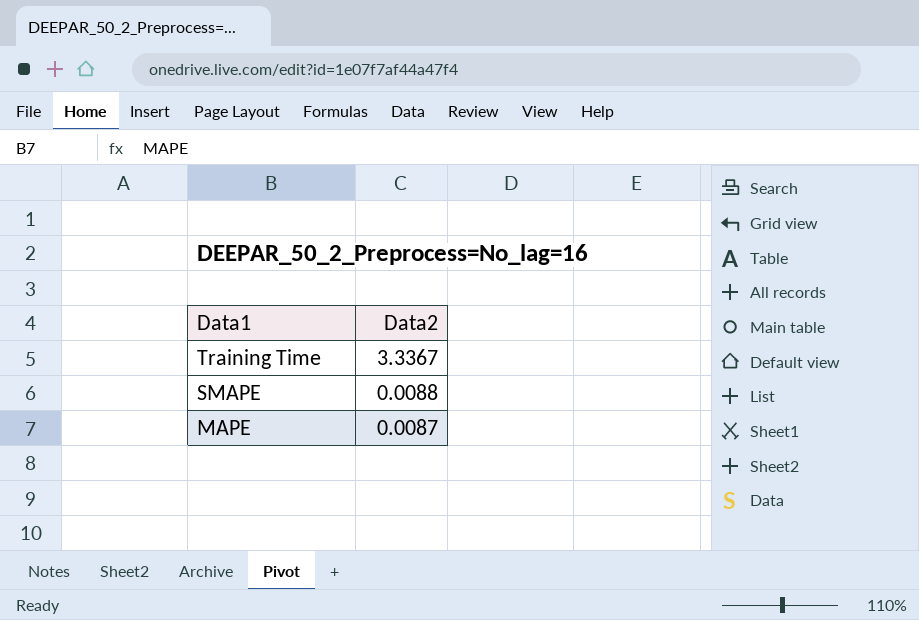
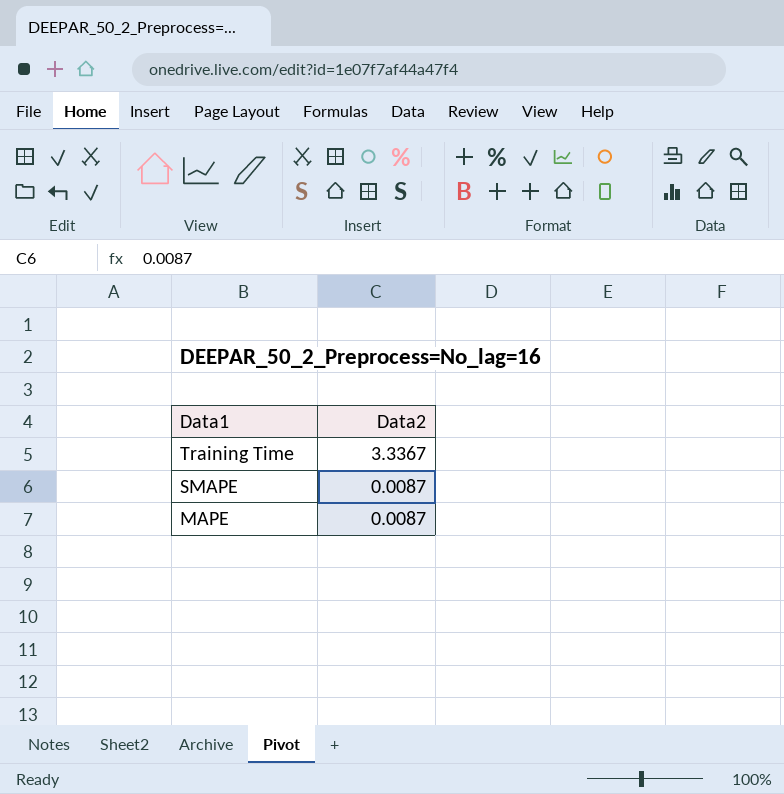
SMAPE | Data2: 0.0088 -> 0.0087

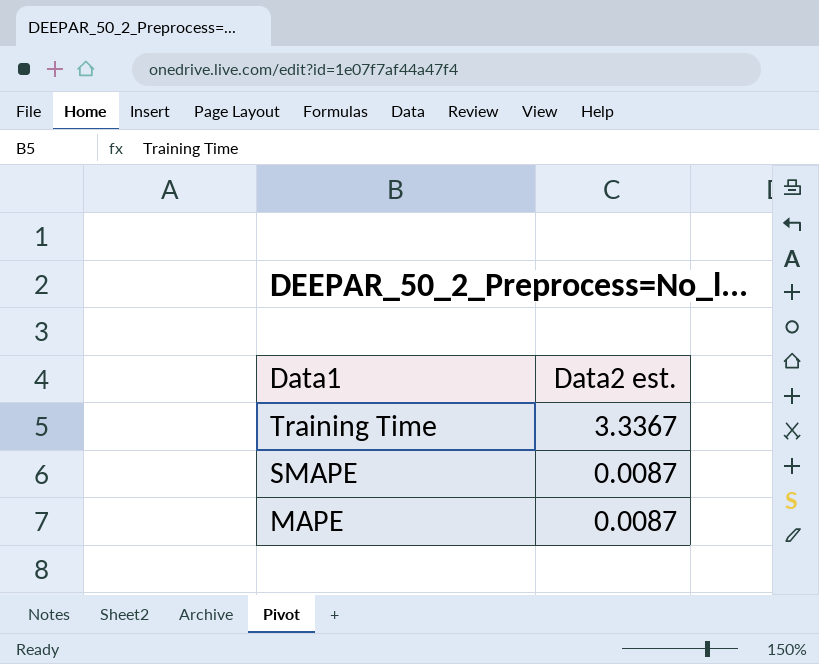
column name: Data2 -> Data2 est.

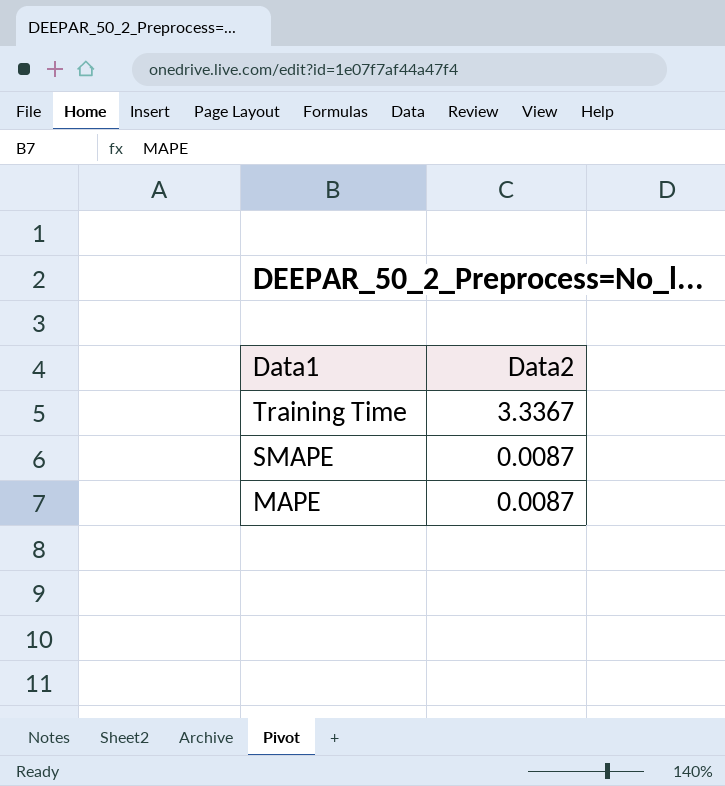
column name: Data2 est. -> Data2

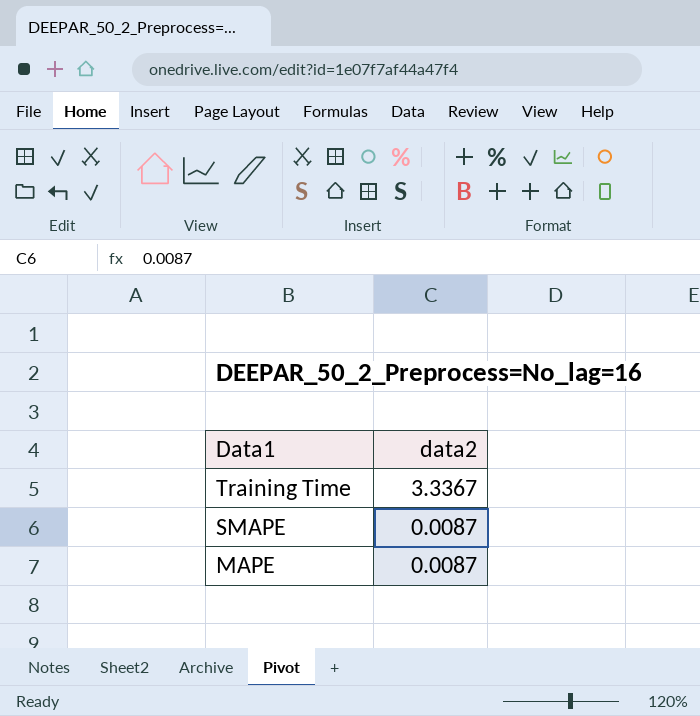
column name: Data2 -> data2

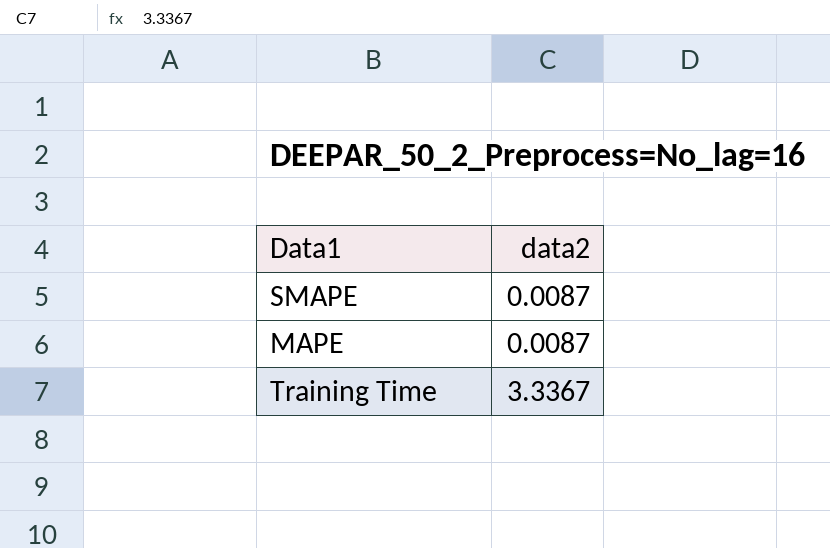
row order: Data1 descending -> data2 ascending

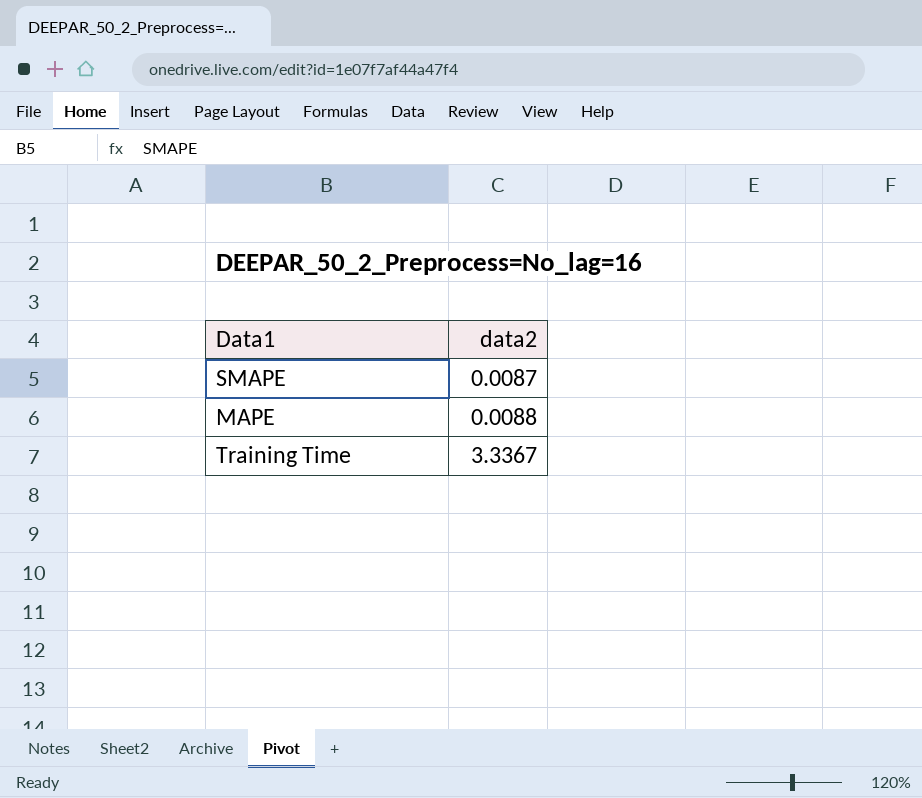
MAPE | data2: 0.0087 -> 0.0088

